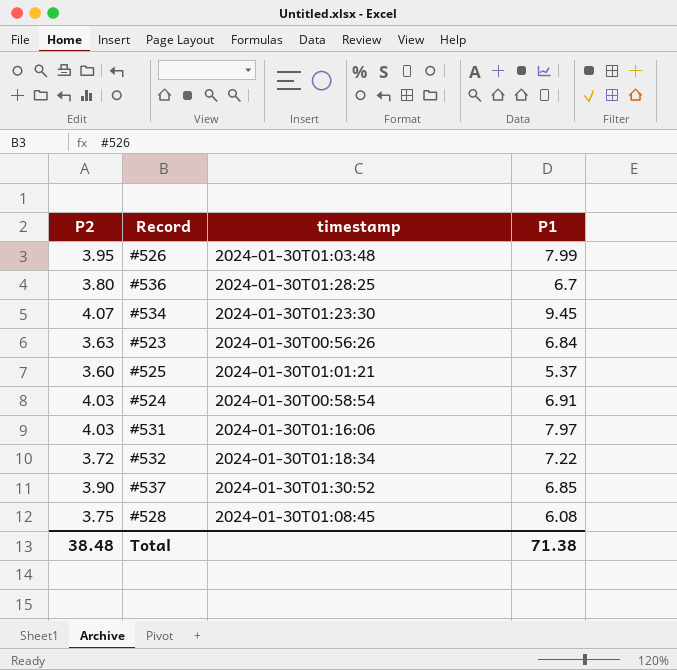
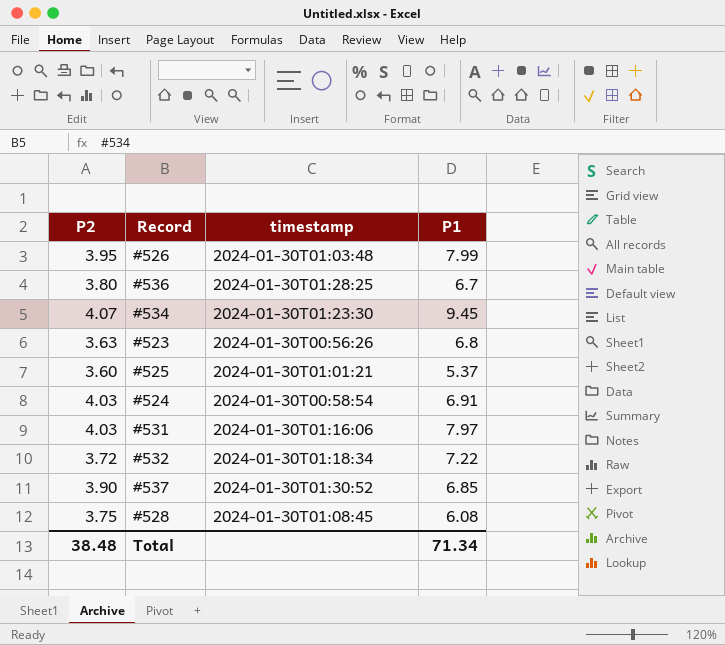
#523 | P1: 6.84 -> 6.8
Total | P1: 71.38 -> 71.34

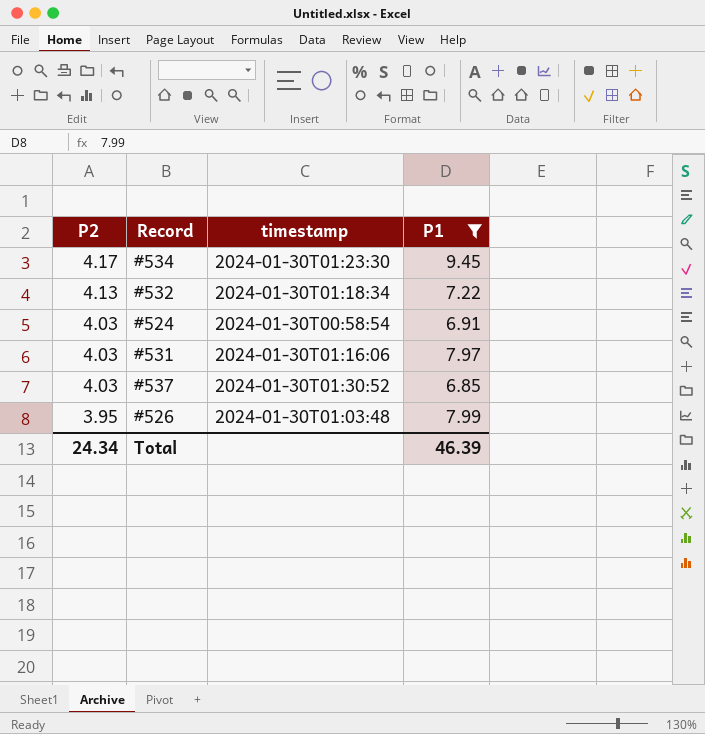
filter: none -> P1 >= 6.85
row order: none -> P2 descending
#534 | P2: 4.07 -> 4.17
#532 | P2: 3.72 -> 4.13
#537 | P2: 3.90 -> 4.03
Total | P2: 38.48 -> 24.34
Total | P1: 71.34 -> 46.39

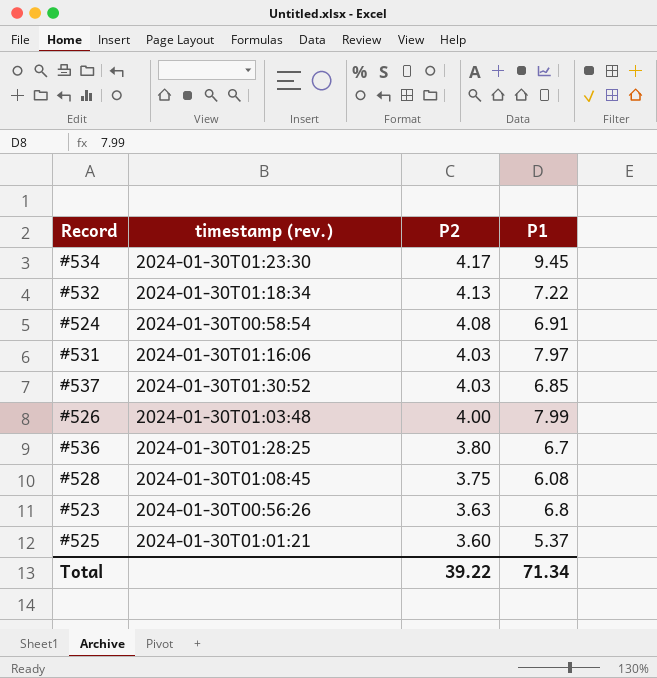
filter: P1 >= 6.85 -> none
column name: timestamp -> timestamp (rev.)
column P2 | position: 1 -> 3
#524 | P2: 4.03 -> 4.08
#526 | P2: 3.95 -> 4.00
Total | P2: 24.34 -> 39.22
Total | P1: 46.39 -> 71.34

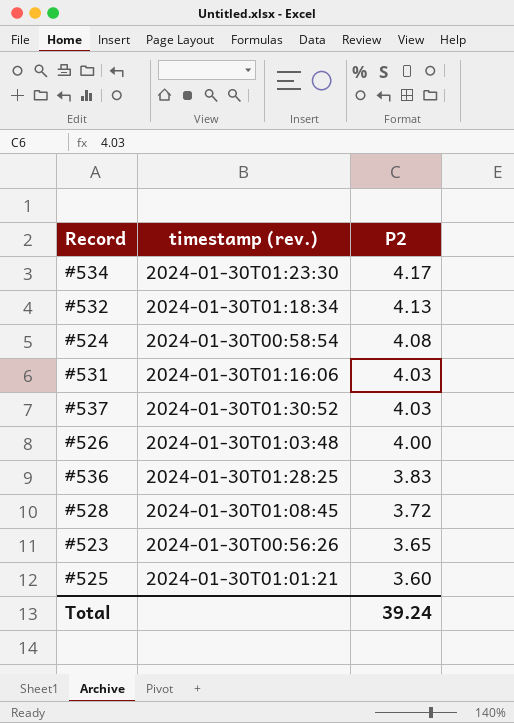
column P1 | position: 4 -> none
#536 | P2: 3.80 -> 3.83
#528 | P2: 3.75 -> 3.72
#523 | P2: 3.63 -> 3.65
Total | P2: 39.22 -> 39.24

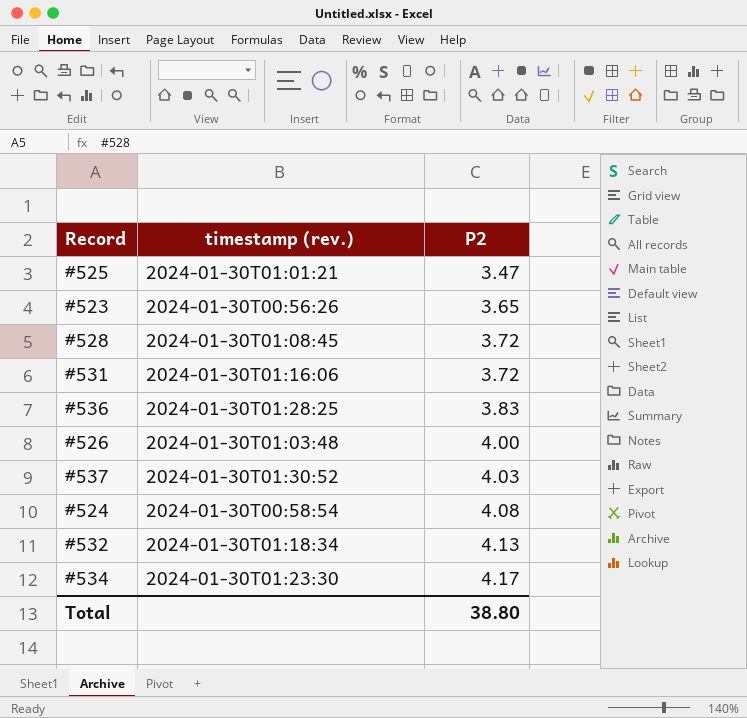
row order: P2 descending -> P2 ascending
#525 | P2: 3.60 -> 3.47
#531 | P2: 4.03 -> 3.72
Total | P2: 39.24 -> 38.80

